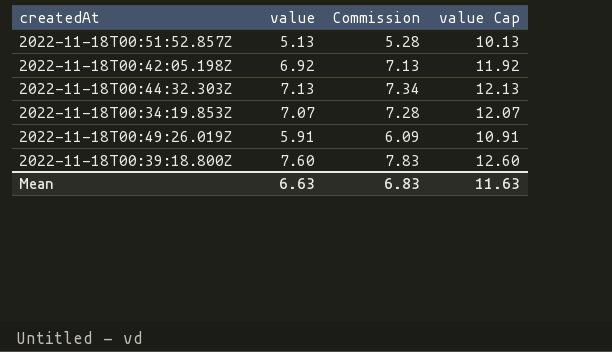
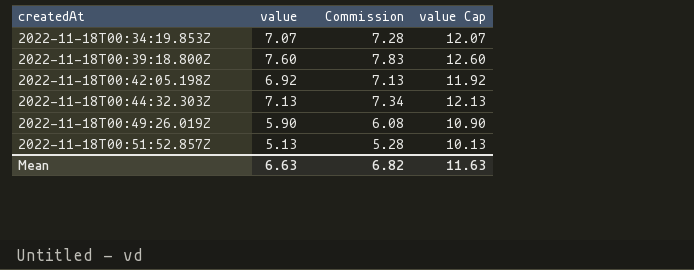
row order: none -> createdAt ascending
2022-11-18T00:49:26.019Z | value: 5.91 -> 5.90
2022-11-18T00:49:26.019Z | Commission: 6.09 -> 6.08
2022-11-18T00:49:26.019Z | value Cap: 10.91 -> 10.90
Mean | Commission: 6.83 -> 6.82

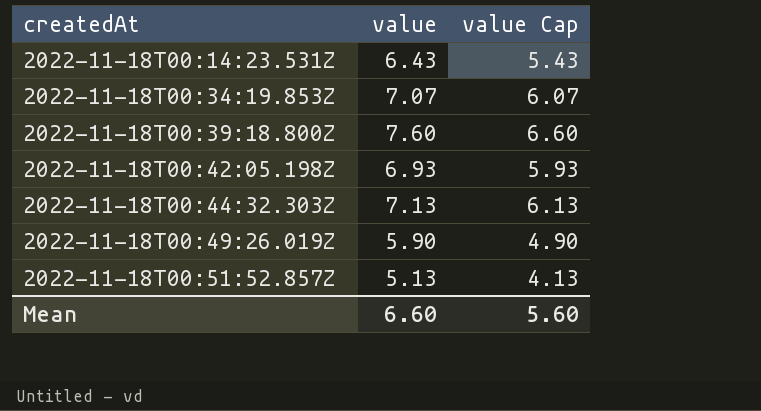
column Commission | formula: [value] * 1.03 -> none
column value Cap | formula: [value] + 5 -> [value] - 1
row 2022-11-18T00:14:23.531Z: none -> 6.43 | 5.43
2022-11-18T00:42:05.198Z | value: 6.92 -> 6.93
Mean | value: 6.63 -> 6.60
Mean | value Cap: 11.63 -> 5.60

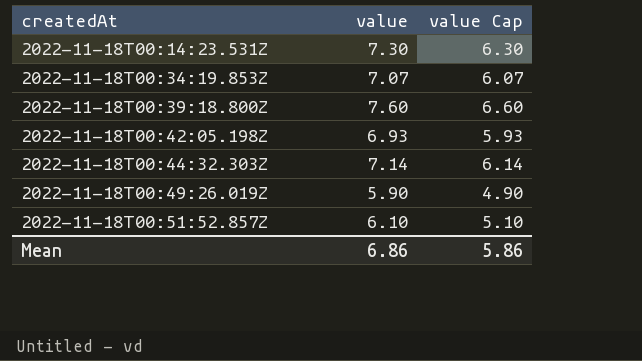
2022-11-18T00:14:23.531Z | value: 6.43 -> 7.30
2022-11-18T00:14:23.531Z | value Cap: 5.43 -> 6.30
2022-11-18T00:44:32.303Z | value: 7.13 -> 7.14
2022-11-18T00:44:32.303Z | value Cap: 6.13 -> 6.14
2022-11-18T00:51:52.857Z | value: 5.13 -> 6.10
2022-11-18T00:51:52.857Z | value Cap: 4.13 -> 5.10
Mean | value: 6.60 -> 6.86
Mean | value Cap: 5.60 -> 5.86

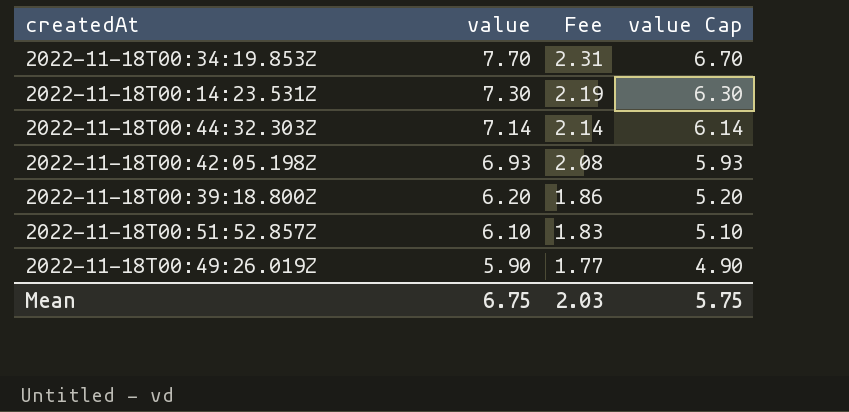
row order: createdAt ascending -> value descending
column Fee | formula: none -> [value] * 0.3
2022-11-18T00:34:19.853Z | value: 7.07 -> 7.70
2022-11-18T00:34:19.853Z | value Cap: 6.07 -> 6.70
2022-11-18T00:39:18.800Z | value: 7.60 -> 6.20
2022-11-18T00:39:18.800Z | value Cap: 6.60 -> 5.20
Mean | value: 6.86 -> 6.75
Mean | value Cap: 5.86 -> 5.75

